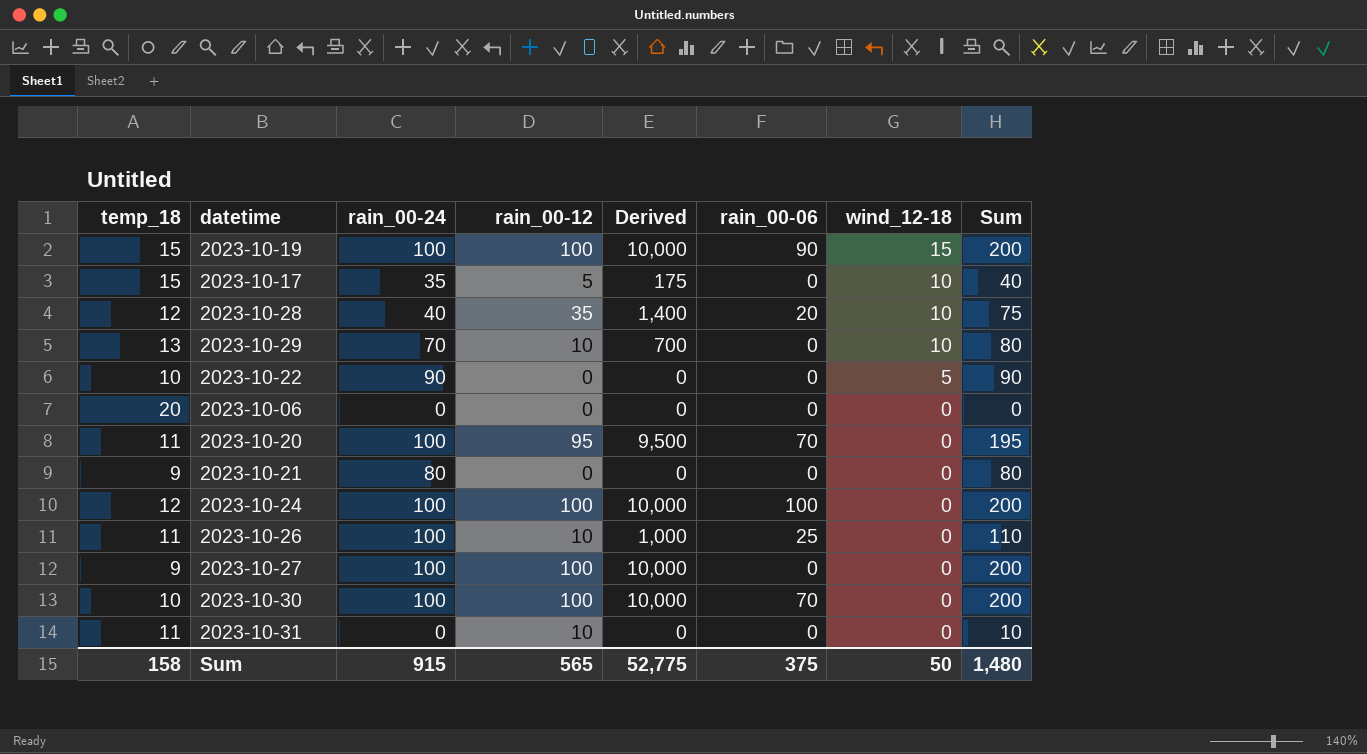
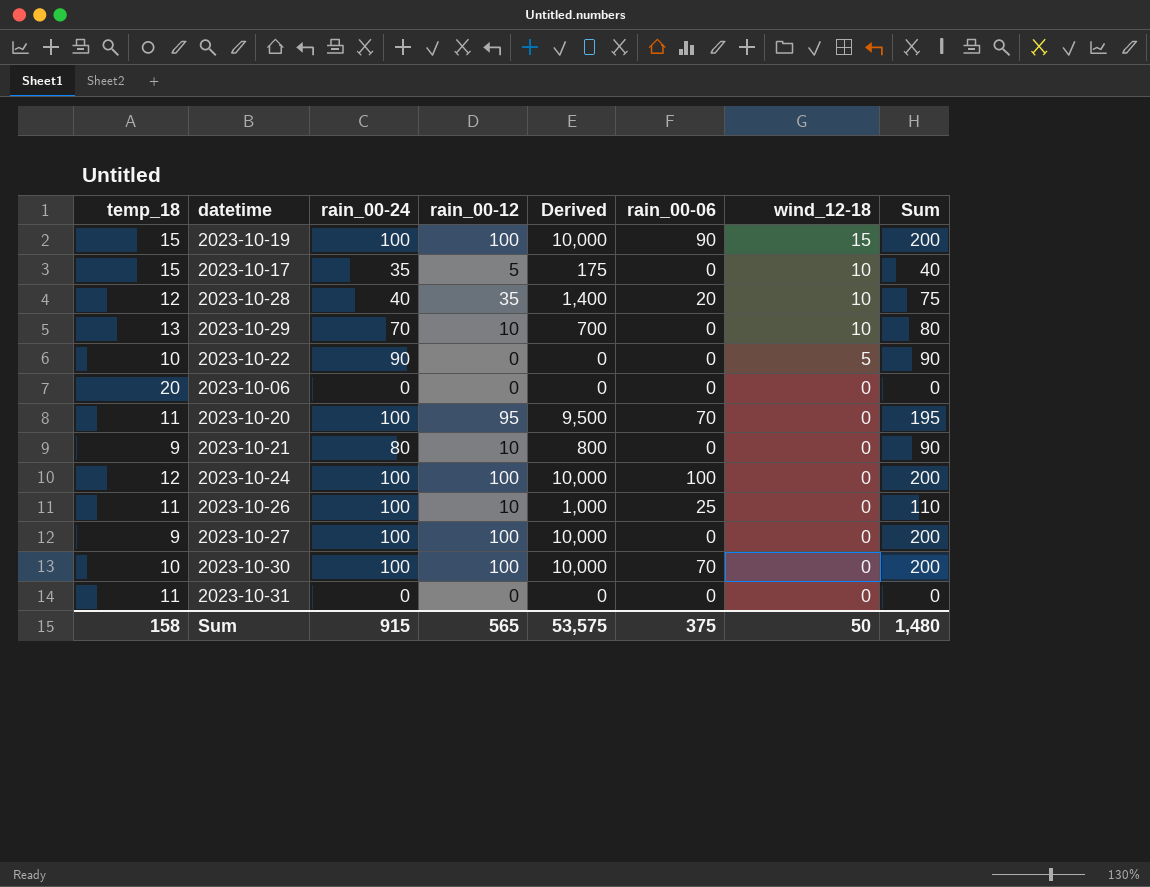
2023-10-21 | rain_00-12: 0 -> 10
2023-10-21 | Derived: 0 -> 800
2023-10-21 | Sum: 80 -> 90
2023-10-31 | rain_00-12: 10 -> 0
2023-10-31 | Sum: 10 -> 0
Sum | Derived: 52,775 -> 53,575

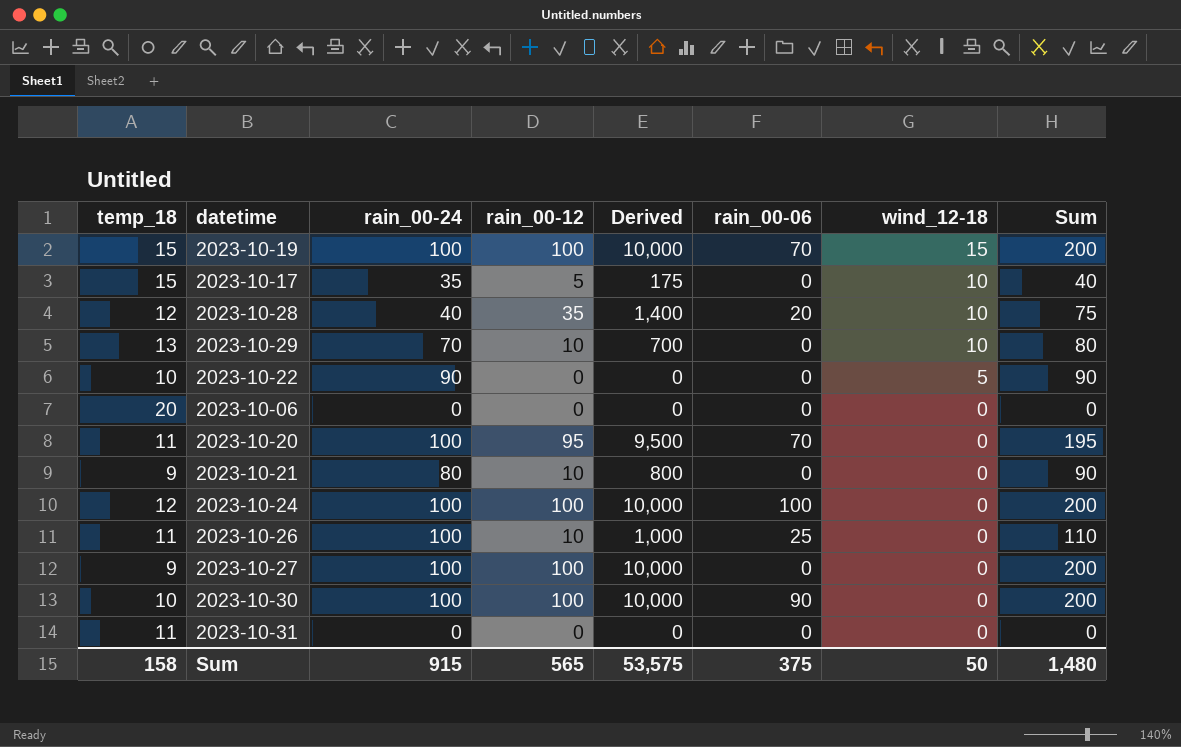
2023-10-19 | rain_00-06: 90 -> 70
2023-10-30 | rain_00-06: 70 -> 90

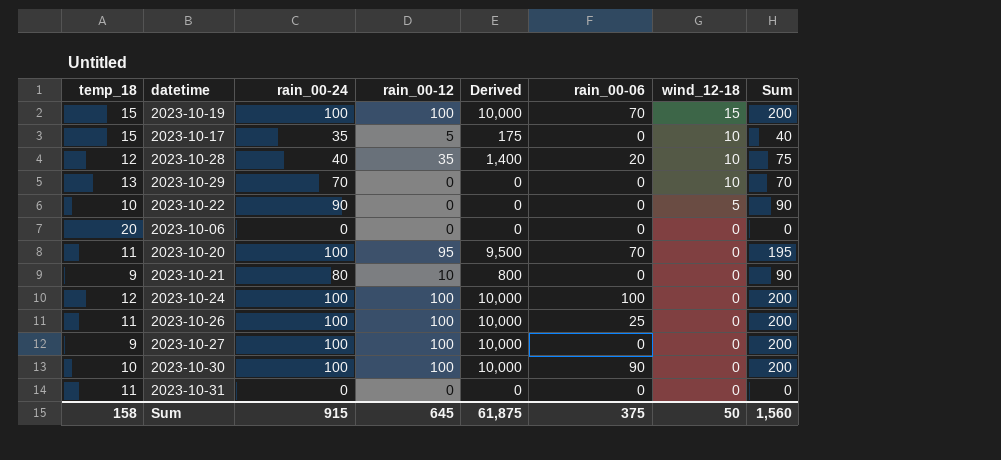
2023-10-29 | rain_00-12: 10 -> 0
2023-10-29 | Derived: 700 -> 0
2023-10-29 | Sum: 80 -> 70
2023-10-26 | rain_00-12: 10 -> 100
2023-10-26 | Derived: 1,000 -> 10,000
2023-10-26 | Sum: 110 -> 200
Sum | rain_00-12: 565 -> 645
Sum | Derived: 53,575 -> 61,875
Sum | Sum: 1,480 -> 1,560

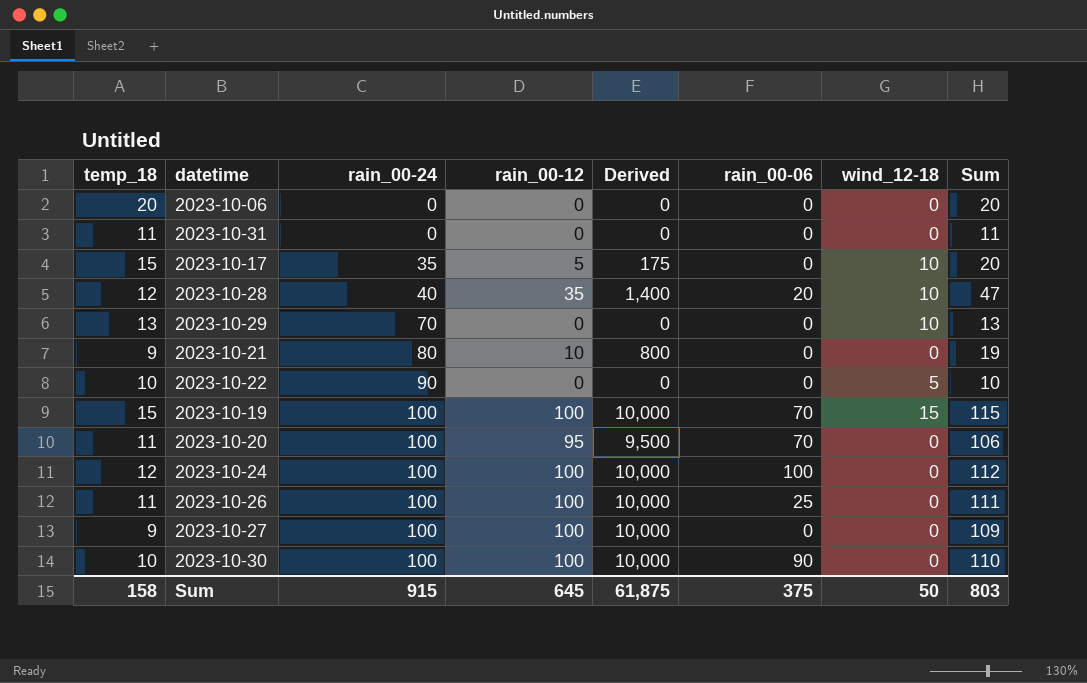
row order: wind_12-18 descending -> rain_00-24 ascending
column Sum | formula: [rain_00-24] + [rain_00-12] -> [temp_18] + [rain_00-12]
Sum | Sum: 1,560 -> 803

